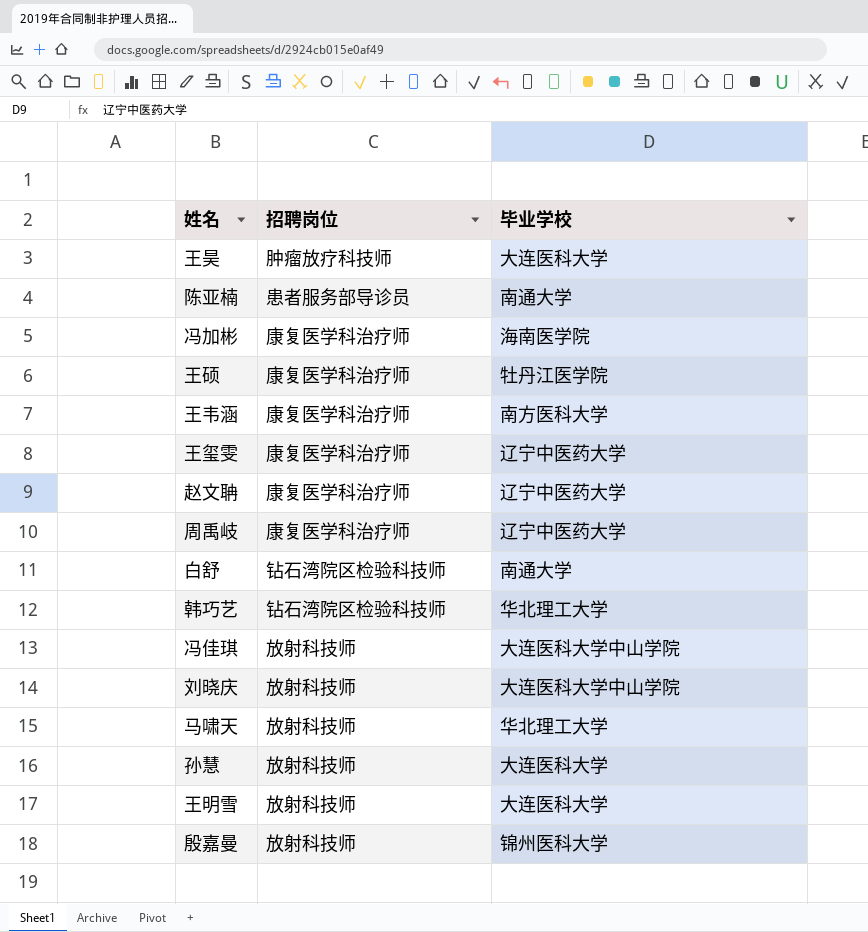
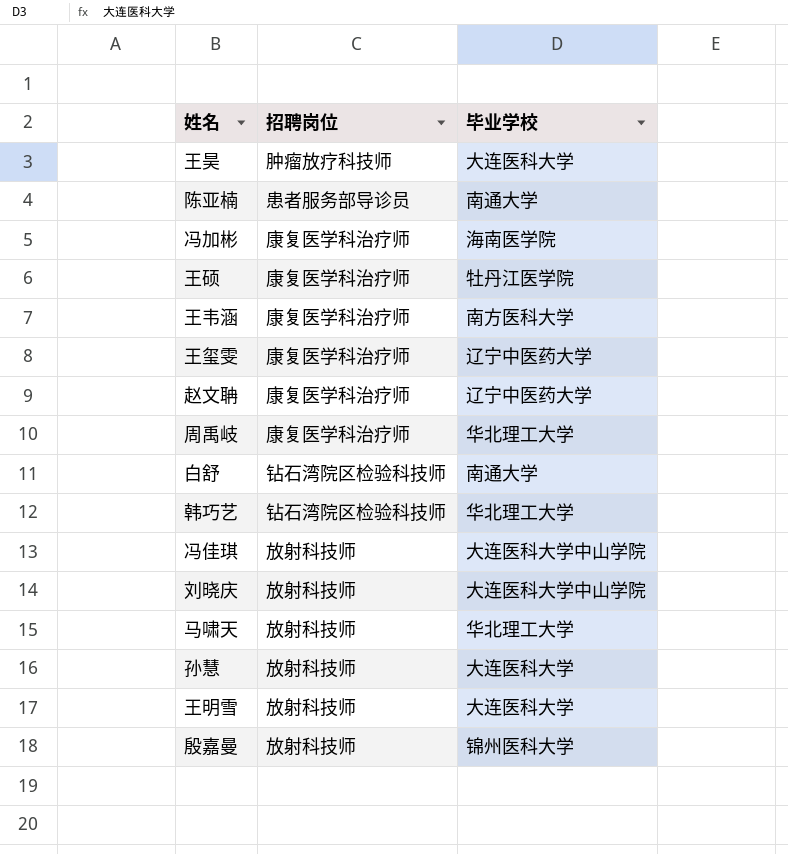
周禹岐 | 毕业学校: 辽宁中医药大学 -> 华北理工大学

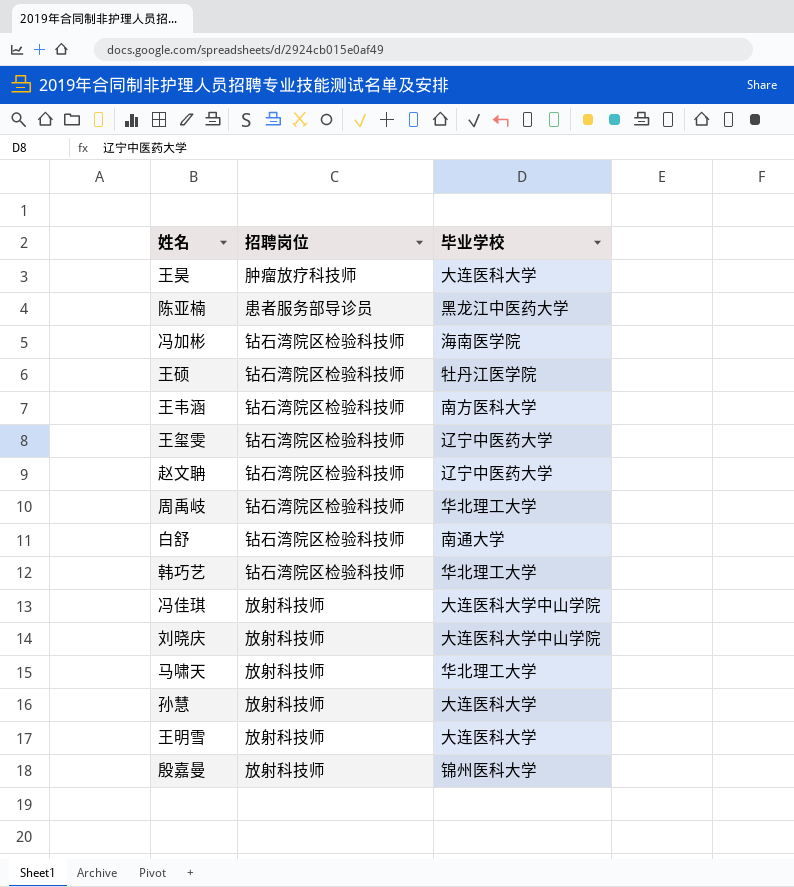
陈亚楠 | 毕业学校: 南通大学 -> 黑龙江中医药大学
冯加彬 | 招聘岗位: 康复医学科治疗师 -> 钻石湾院区检验科技师
王硕 | 招聘岗位: 康复医学科治疗师 -> 钻石湾院区检验科技师
王韦涵 | 招聘岗位: 康复医学科治疗师 -> 钻石湾院区检验科技师
王玺雯 | 招聘岗位: 康复医学科治疗师 -> 钻石湾院区检验科技师
赵文聃 | 招聘岗位: 康复医学科治疗师 -> 钻石湾院区检验科技师
周禹岐 | 招聘岗位: 康复医学科治疗师 -> 钻石湾院区检验科技师

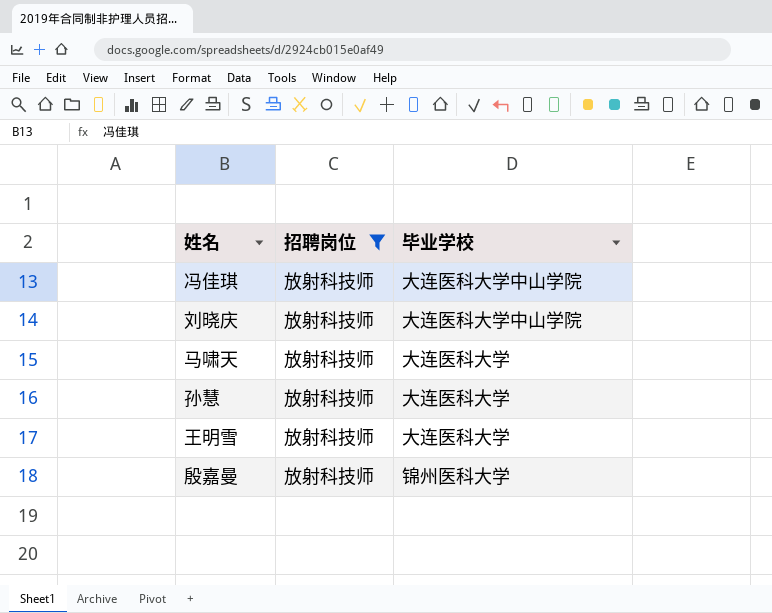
filter: none -> 招聘岗位 = 放射科技师
马啸天 | 毕业学校: 华北理工大学 -> 大连医科大学

